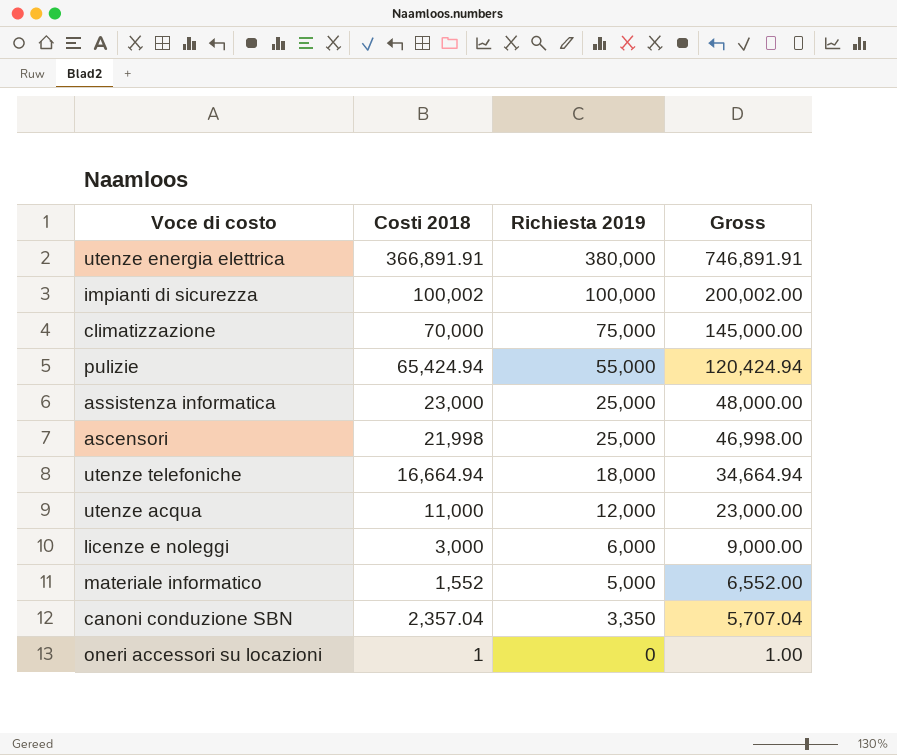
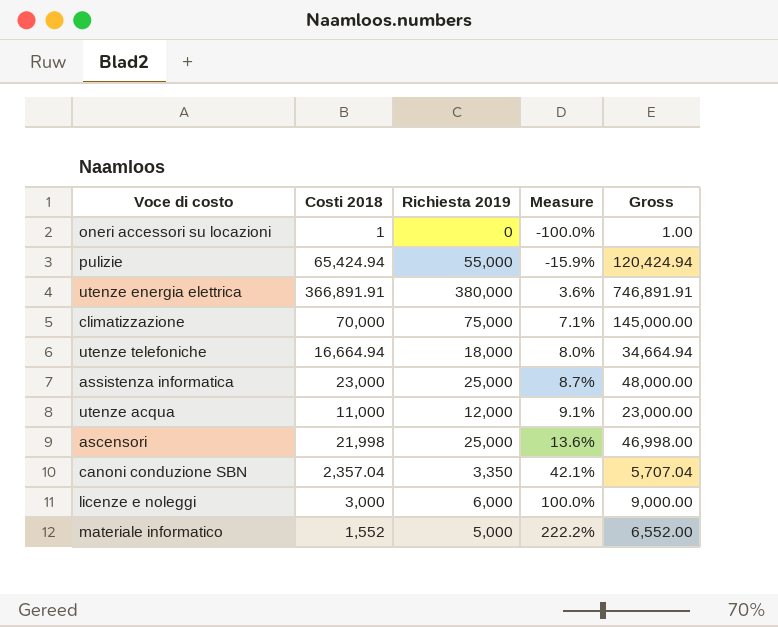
row order: Richiesta 2019 descending -> Measure ascending
column Measure | formula: none -> ([Richiesta 2019] - [Costi 2018]) / [Costi 2018]
row impianti di sicurezza: 100,002 | 100,000 | 200,002.00 -> none

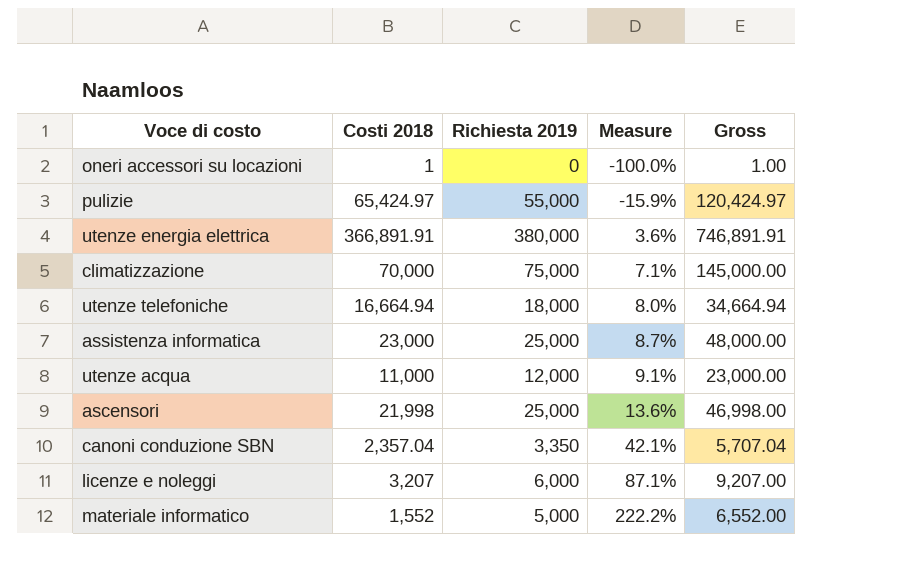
pulizie | Costi 2018: 65,424.94 -> 65,424.97
pulizie | Gross: 120,424.94 -> 120,424.97
licenze e noleggi | Costi 2018: 3,000 -> 3,207
licenze e noleggi | Measure: 100.0% -> 87.1%
licenze e noleggi | Gross: 9,000.00 -> 9,207.00

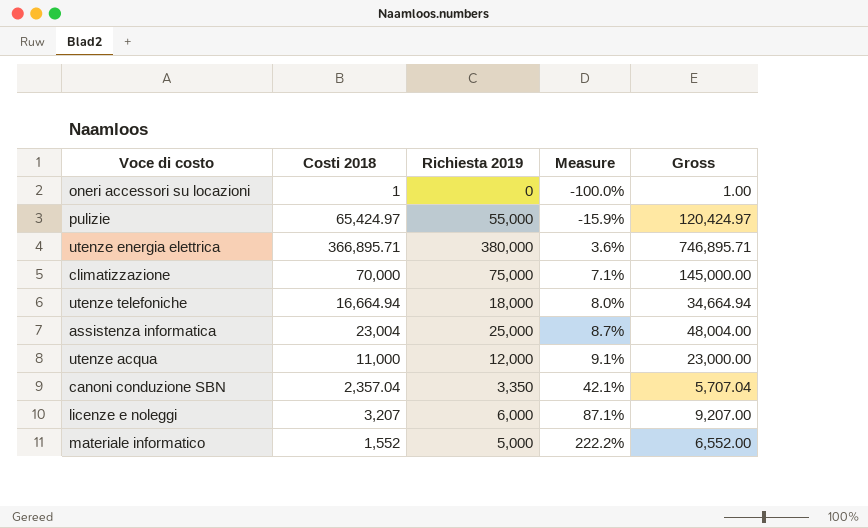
row ascensori: 21,998 | 25,000 | 13.6% | 46,998.00 -> none
utenze energia elettrica | Costi 2018: 366,891.91 -> 366,895.71
utenze energia elettrica | Gross: 746,891.91 -> 746,895.71
assistenza informatica | Costi 2018: 23,000 -> 23,004
assistenza informatica | Gross: 48,000.00 -> 48,004.00

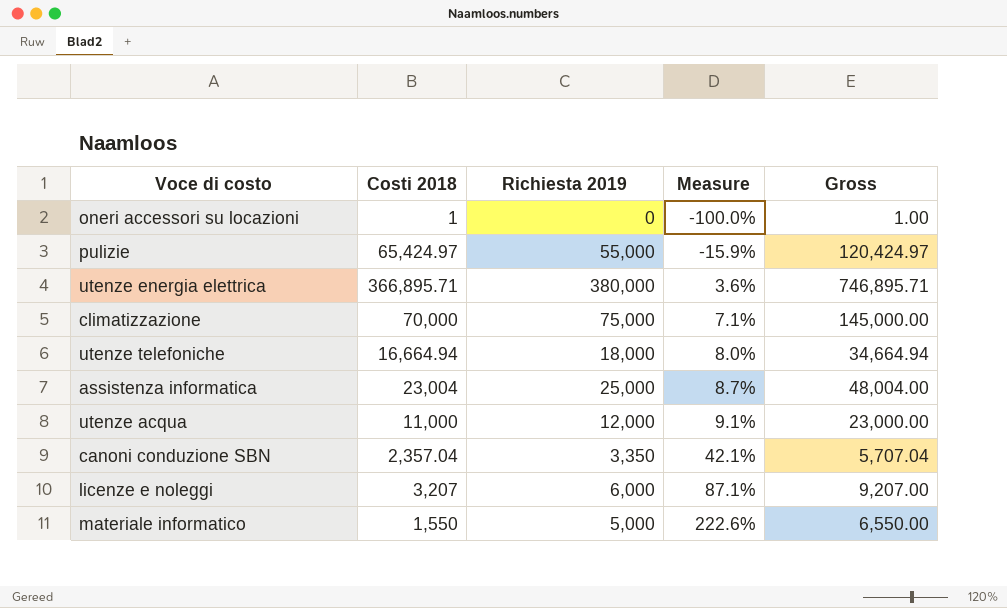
materiale informatico | Costi 2018: 1,552 -> 1,550
materiale informatico | Measure: 222.2% -> 222.6%
materiale informatico | Gross: 6,552.00 -> 6,550.00

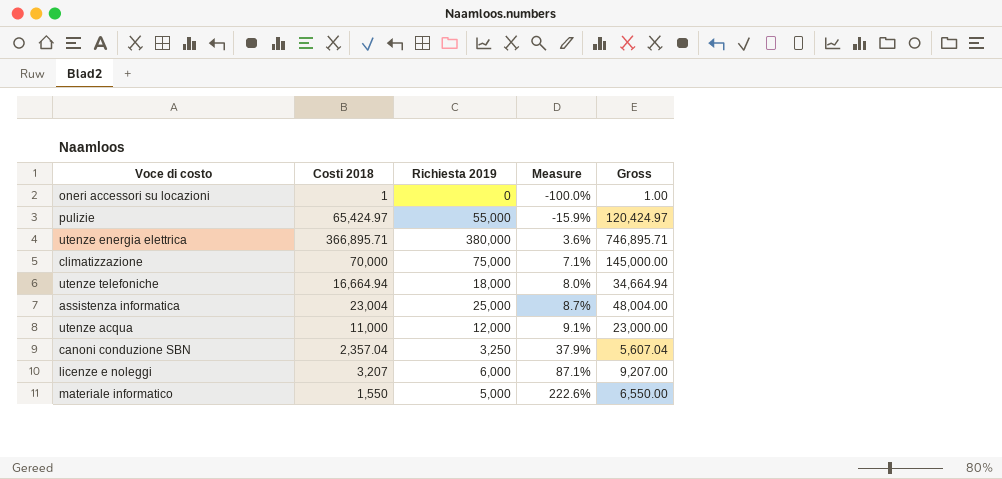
canoni conduzione SBN | Richiesta 2019: 3,350 -> 3,250
canoni conduzione SBN | Measure: 42.1% -> 37.9%
canoni conduzione SBN | Gross: 5,707.04 -> 5,607.04

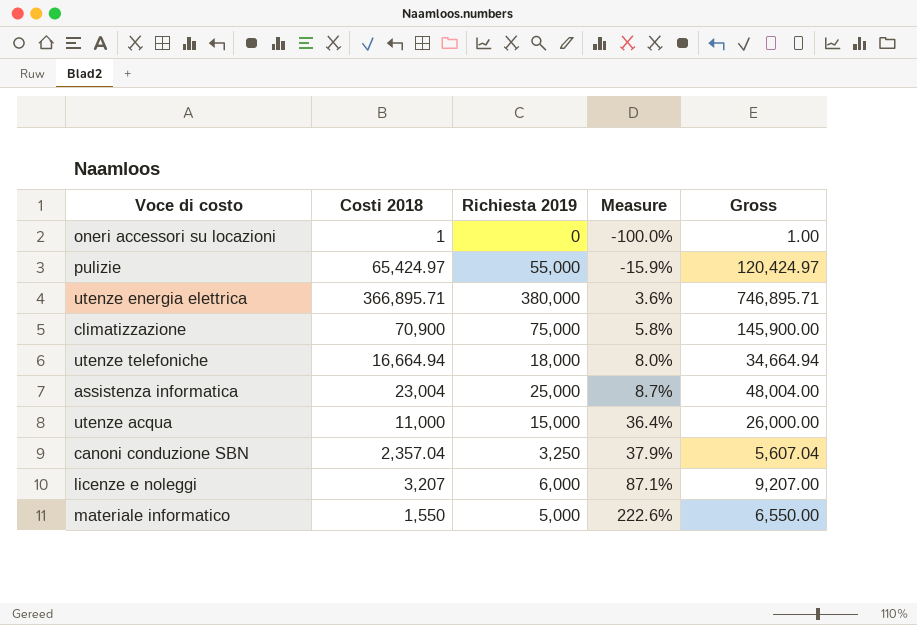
climatizzazione | Costi 2018: 70,000 -> 70,900
climatizzazione | Measure: 7.1% -> 5.8%
climatizzazione | Gross: 145,000.00 -> 145,900.00
utenze acqua | Richiesta 2019: 12,000 -> 15,000
utenze acqua | Measure: 9.1% -> 36.4%
utenze acqua | Gross: 23,000.00 -> 26,000.00

